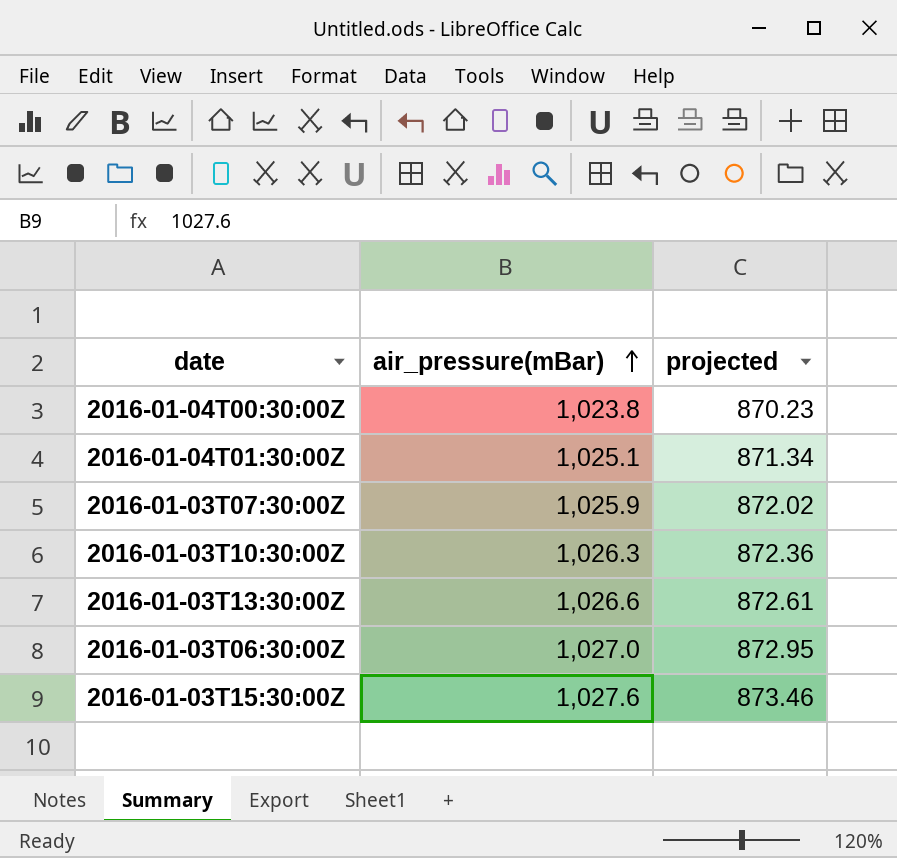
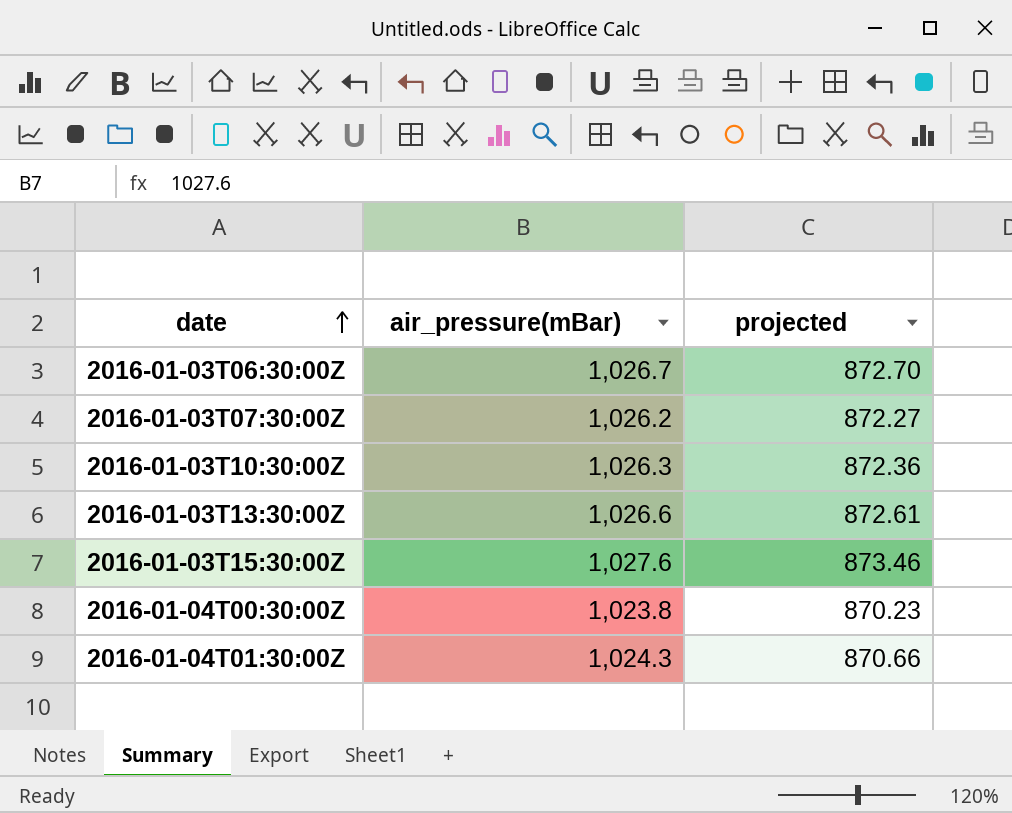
row order: air_pressure(mBar) ascending -> date ascending
2016-01-03T06:30:00Z | air_pressure(mBar): 1,027.0 -> 1,026.7
2016-01-03T06:30:00Z | projected: 872.95 -> 872.70
2016-01-03T07:30:00Z | air_pressure(mBar): 1,025.9 -> 1,026.2
2016-01-03T07:30:00Z | projected: 872.02 -> 872.27
2016-01-04T01:30:00Z | air_pressure(mBar): 1,025.1 -> 1,024.3
2016-01-04T01:30:00Z | projected: 871.34 -> 870.66

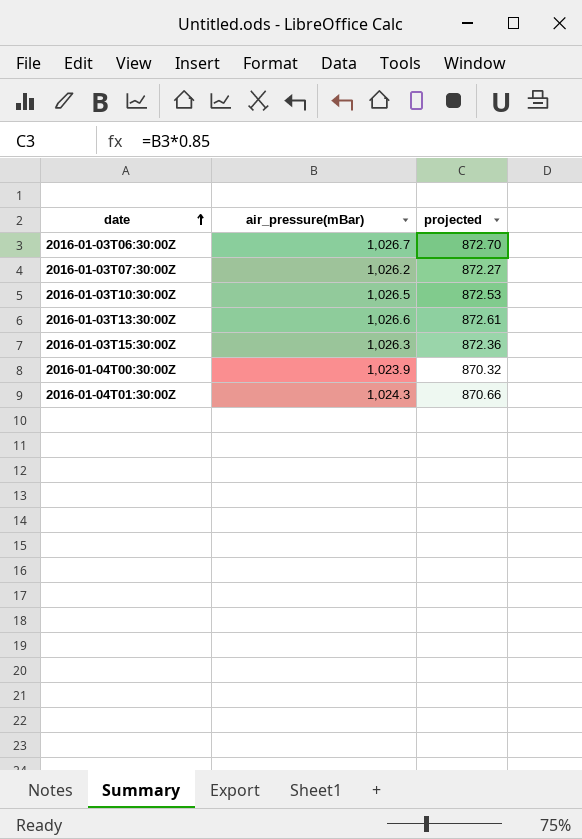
2016-01-03T10:30:00Z | air_pressure(mBar): 1,026.3 -> 1,026.5
2016-01-03T10:30:00Z | projected: 872.36 -> 872.53
2016-01-03T15:30:00Z | air_pressure(mBar): 1,027.6 -> 1,026.3
2016-01-03T15:30:00Z | projected: 873.46 -> 872.36
2016-01-04T00:30:00Z | air_pressure(mBar): 1,023.8 -> 1,023.9
2016-01-04T00:30:00Z | projected: 870.23 -> 870.32

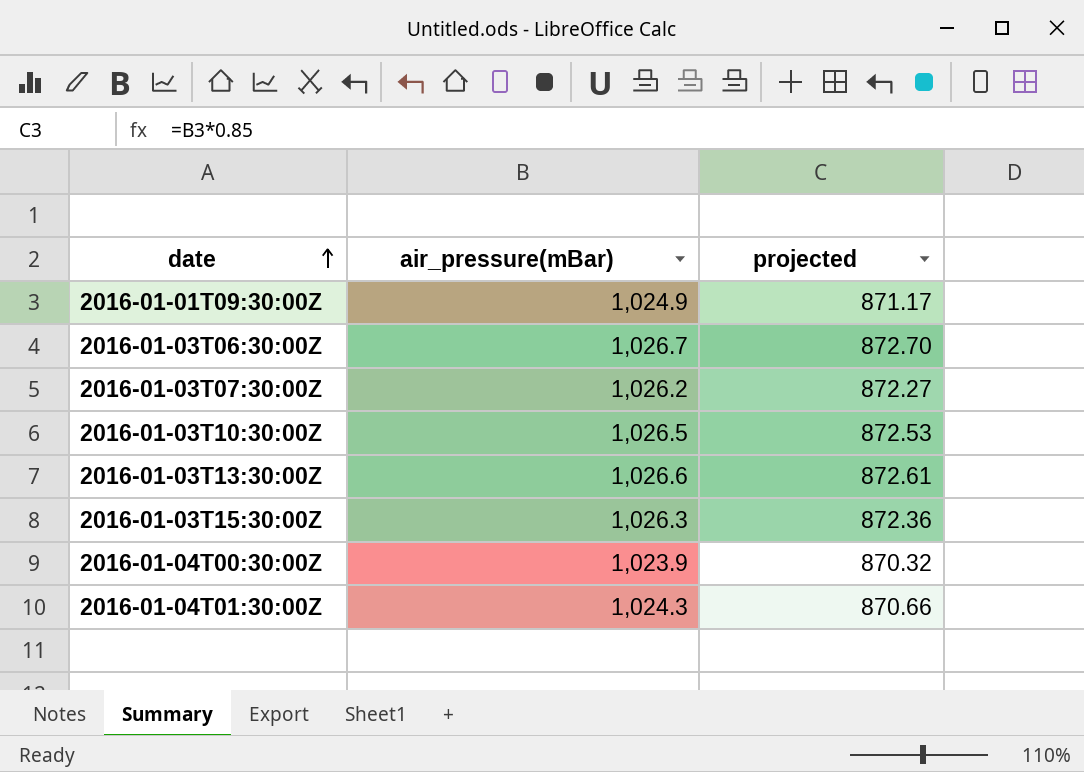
row 2016-01-01T09:30:00Z: none -> 1,024.9 | 871.17

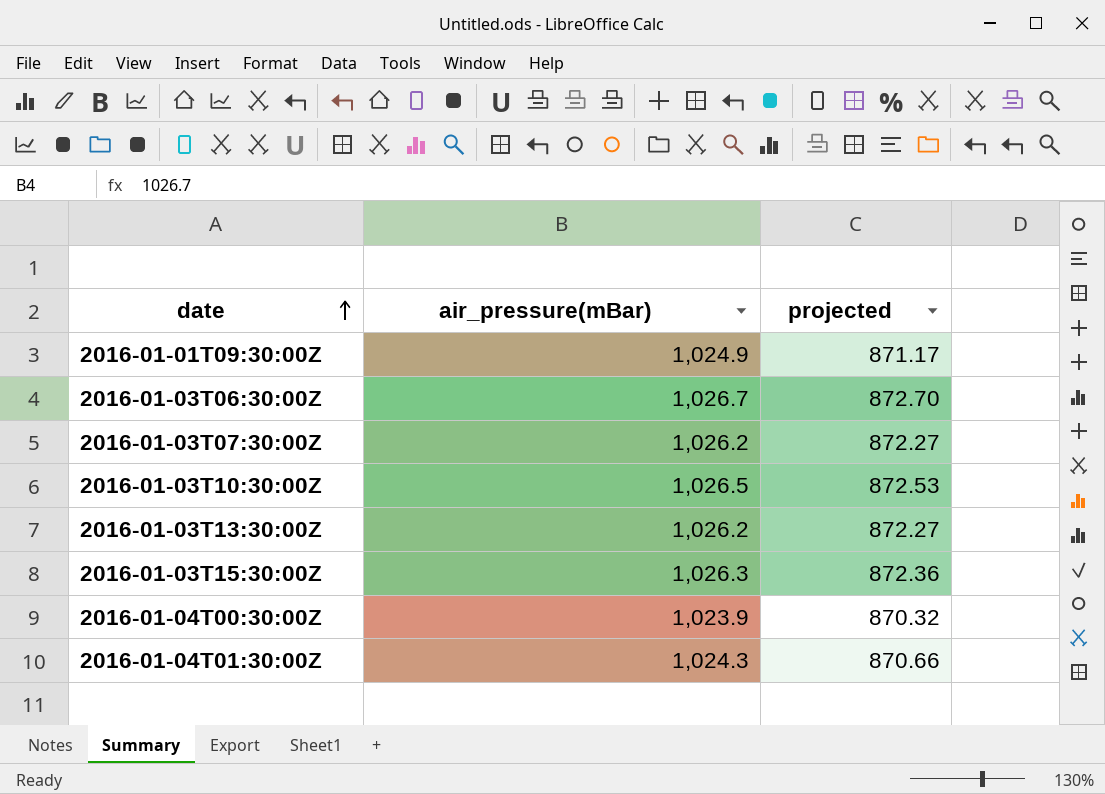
2016-01-03T13:30:00Z | air_pressure(mBar): 1,026.6 -> 1,026.2
2016-01-03T13:30:00Z | projected: 872.61 -> 872.27

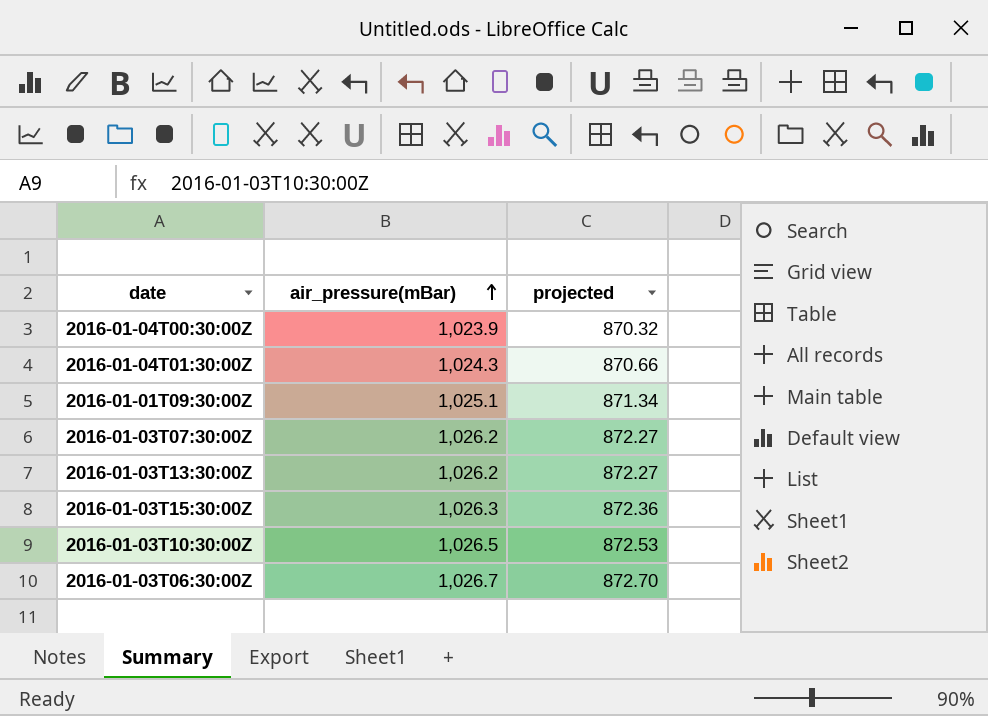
row order: date ascending -> air_pressure(mBar) ascending
2016-01-01T09:30:00Z | air_pressure(mBar): 1,024.9 -> 1,025.1
2016-01-01T09:30:00Z | projected: 871.17 -> 871.34

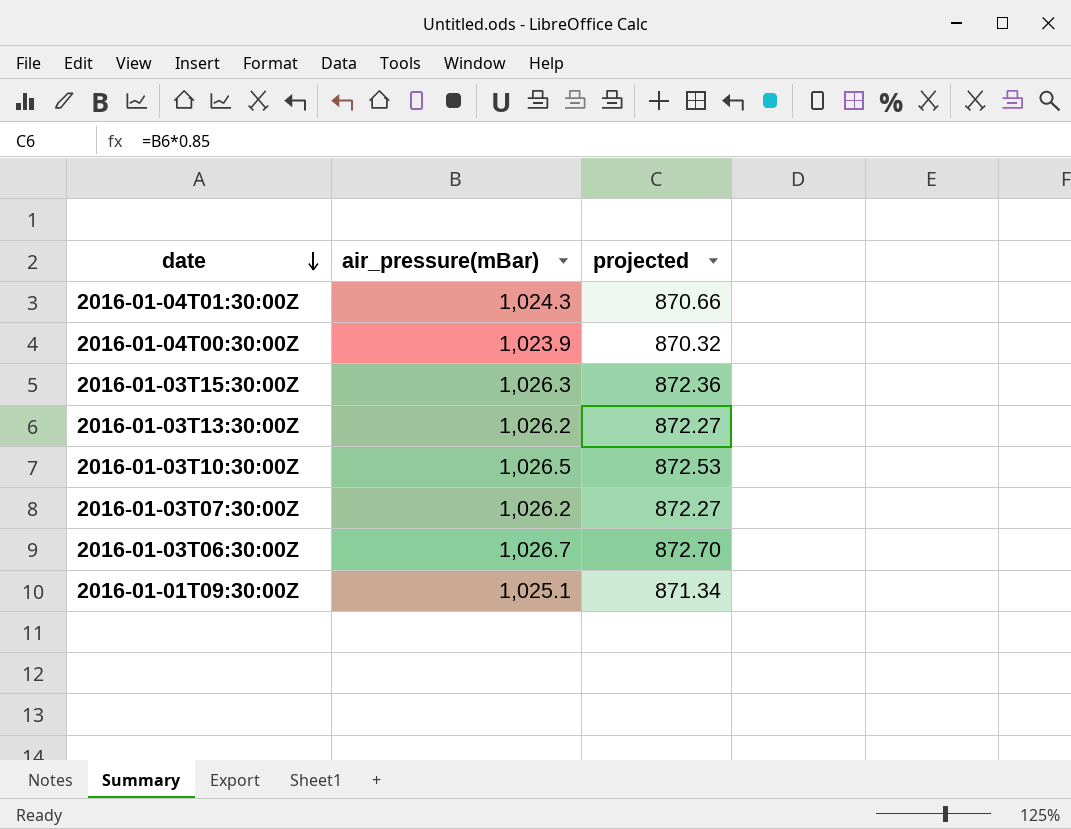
row order: air_pressure(mBar) ascending -> date descending

